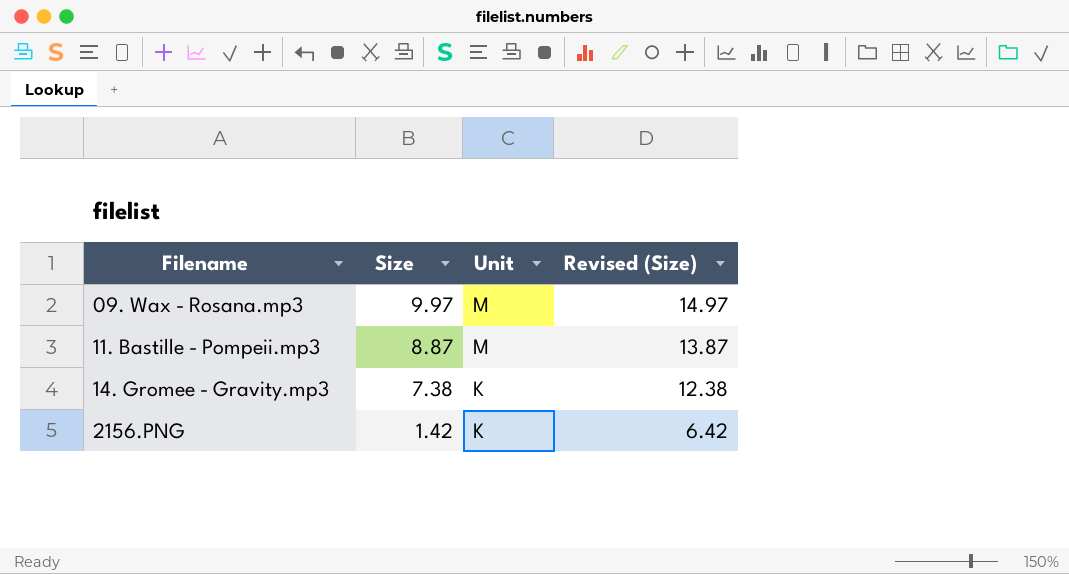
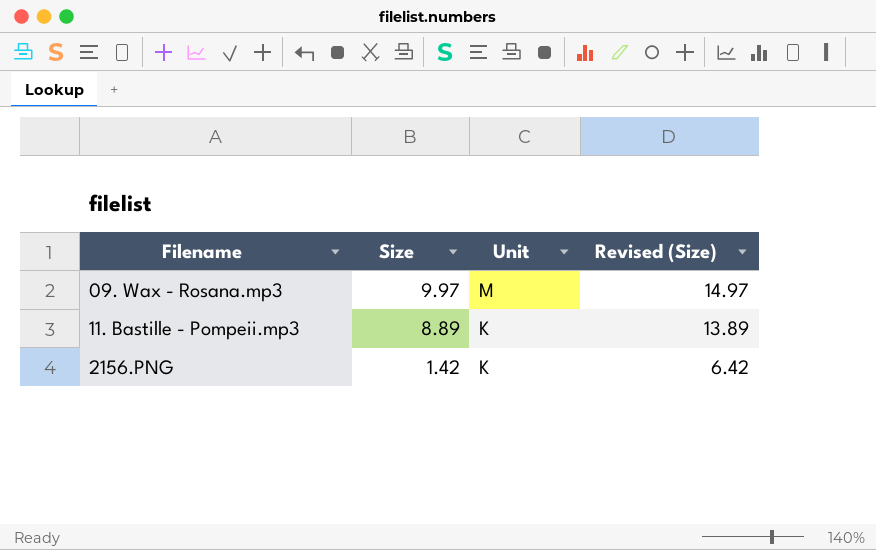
row 14. Gromee - Gravity.mp3: 7.38 | K | 12.38 -> none
11. Bastille - Pompeii.mp3 | Size: 8.87 -> 8.89
11. Bastille - Pompeii.mp3 | Unit: M -> K
11. Bastille - Pompeii.mp3 | Revised (Size): 13.87 -> 13.89

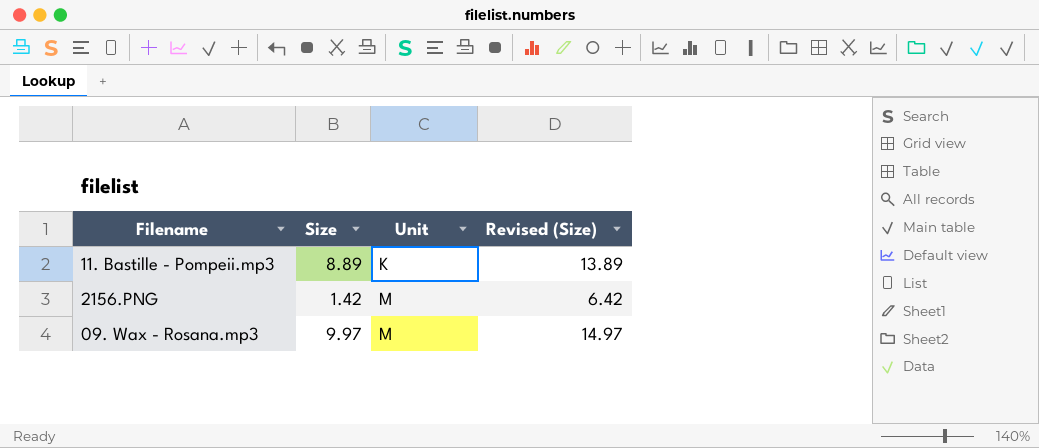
row order: Filename ascending -> Unit ascending
2156.PNG | Unit: K -> M

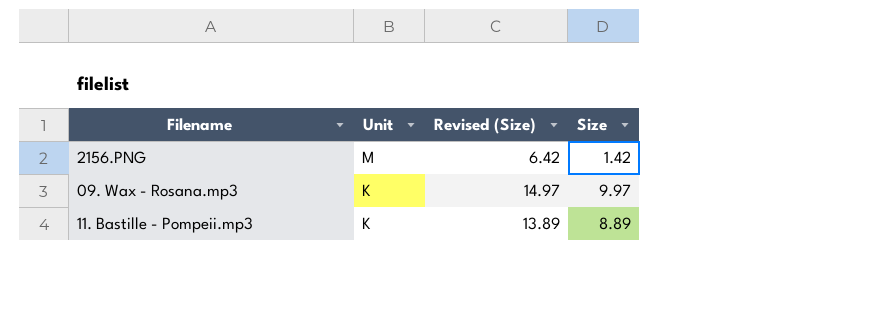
row order: Unit ascending -> Unit descending
column Size | position: 2 -> 4
09. Wax - Rosana.mp3 | Unit: M -> K

